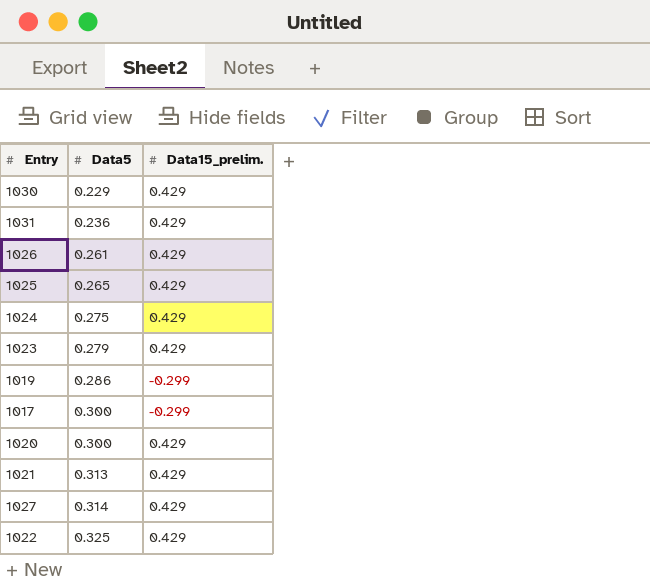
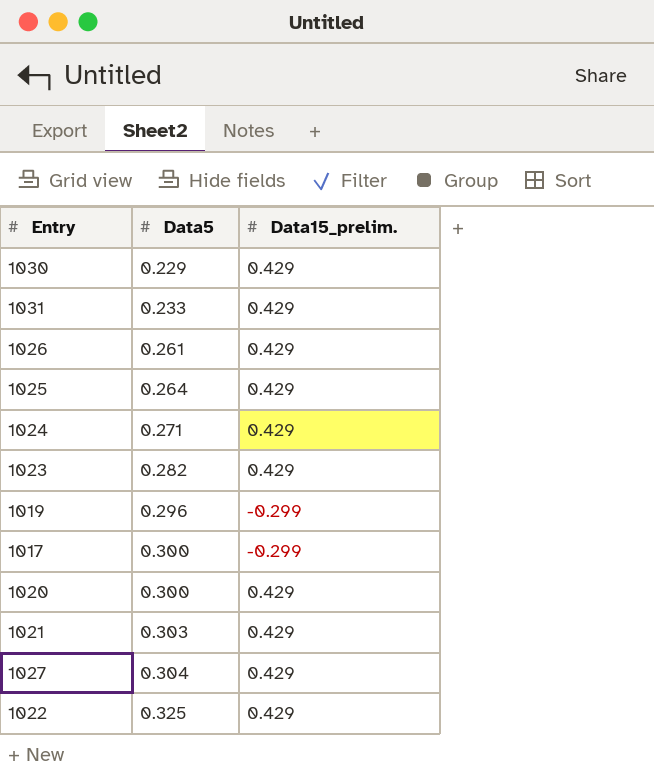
1031 | Data5: 0.236 -> 0.233
1025 | Data5: 0.265 -> 0.264
1024 | Data5: 0.275 -> 0.271
1023 | Data5: 0.279 -> 0.282
1019 | Data5: 0.286 -> 0.296
1021 | Data5: 0.313 -> 0.303
1027 | Data5: 0.314 -> 0.304

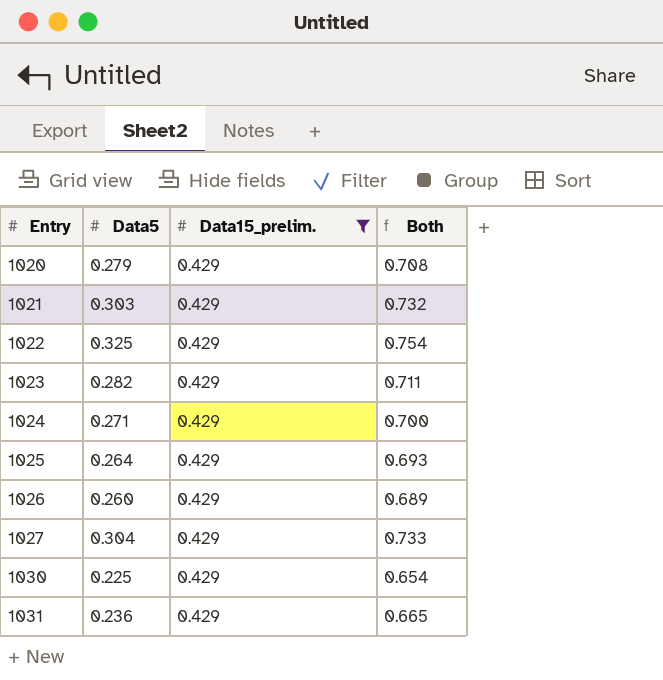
filter: none -> Data15_prelim. = 0.429
row order: Data5 ascending -> Entry ascending
column Both | formula: none -> [Data5] + [Data15_prelim.]
1020 | Data5: 0.300 -> 0.279
1026 | Data5: 0.261 -> 0.260
1030 | Data5: 0.229 -> 0.225
1031 | Data5: 0.233 -> 0.236

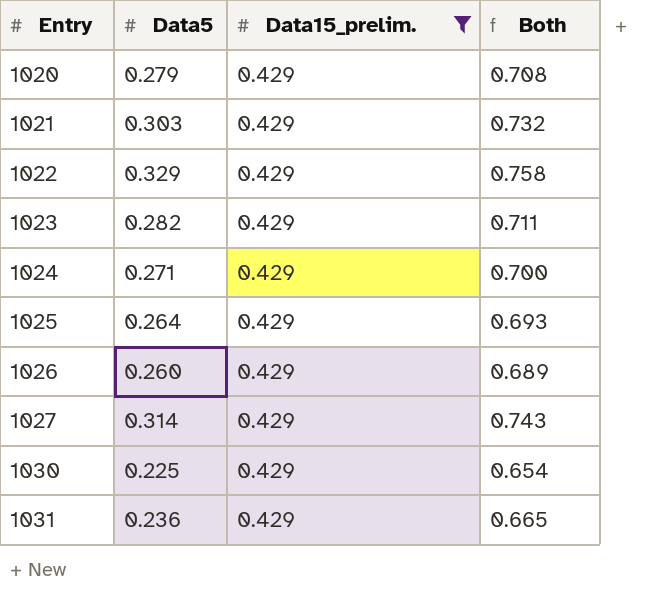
1022 | Data5: 0.325 -> 0.329
1022 | Both: 0.754 -> 0.758
1027 | Data5: 0.304 -> 0.314
1027 | Both: 0.733 -> 0.743

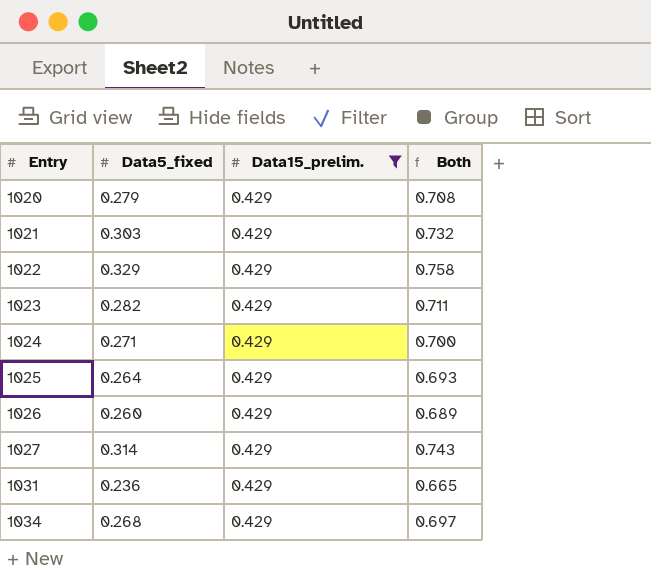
column name: Data5 -> Data5_fixed
row 1030: 0.225 | 0.429 | 0.654 -> none
row 1034: none -> 0.268 | 0.429 | 0.697

